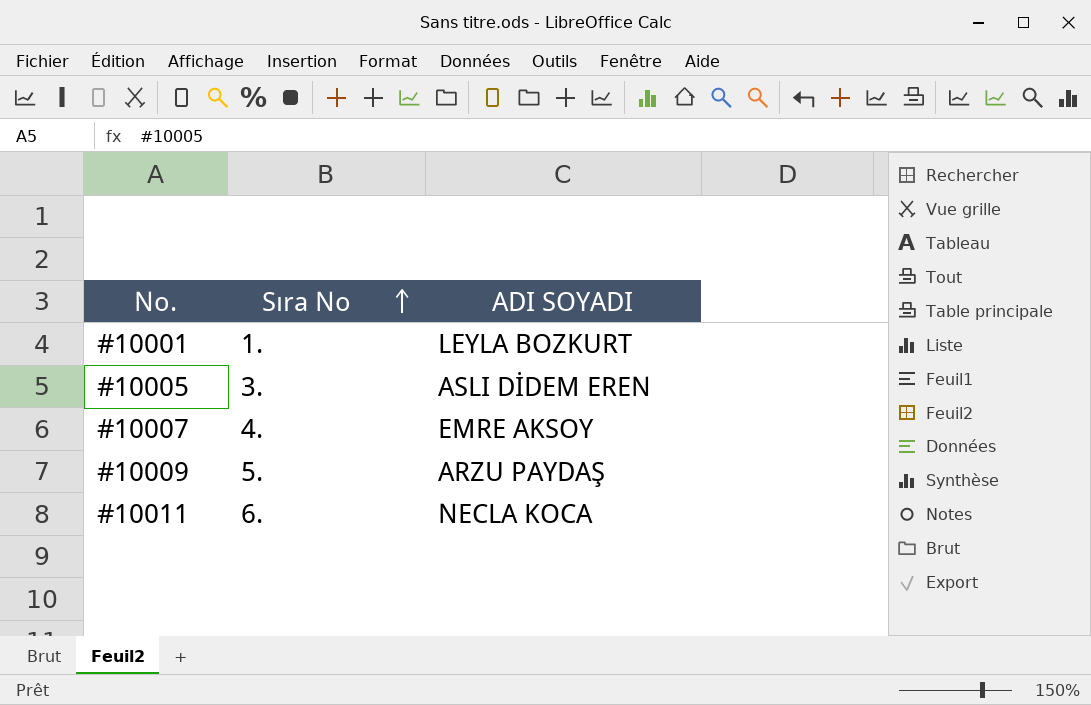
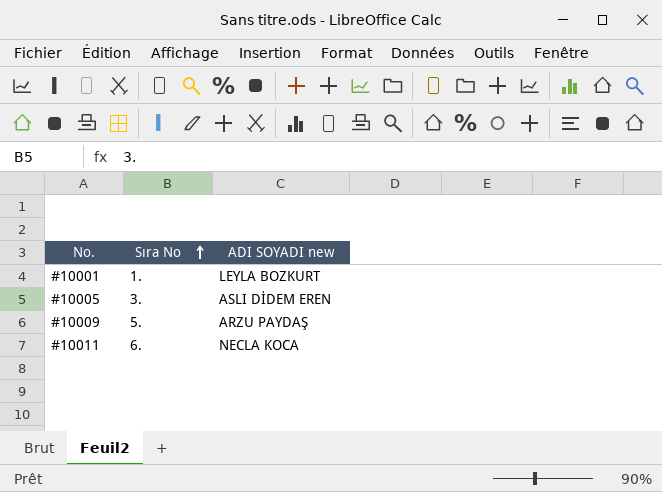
column name: ADI SOYADI -> ADI SOYADI new
row #10007: 4. | EMRE AKSOY -> none

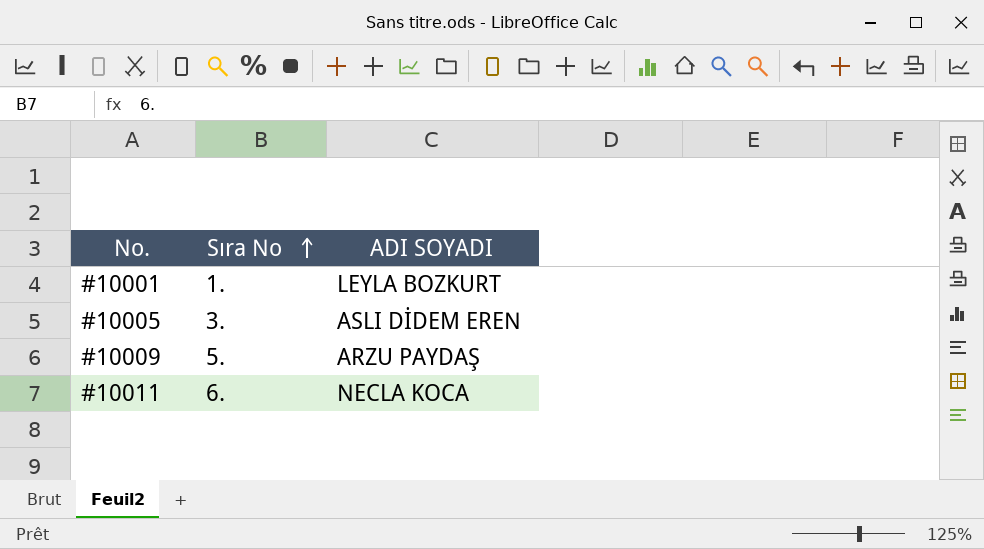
column name: ADI SOYADI new -> ADI SOYADI

